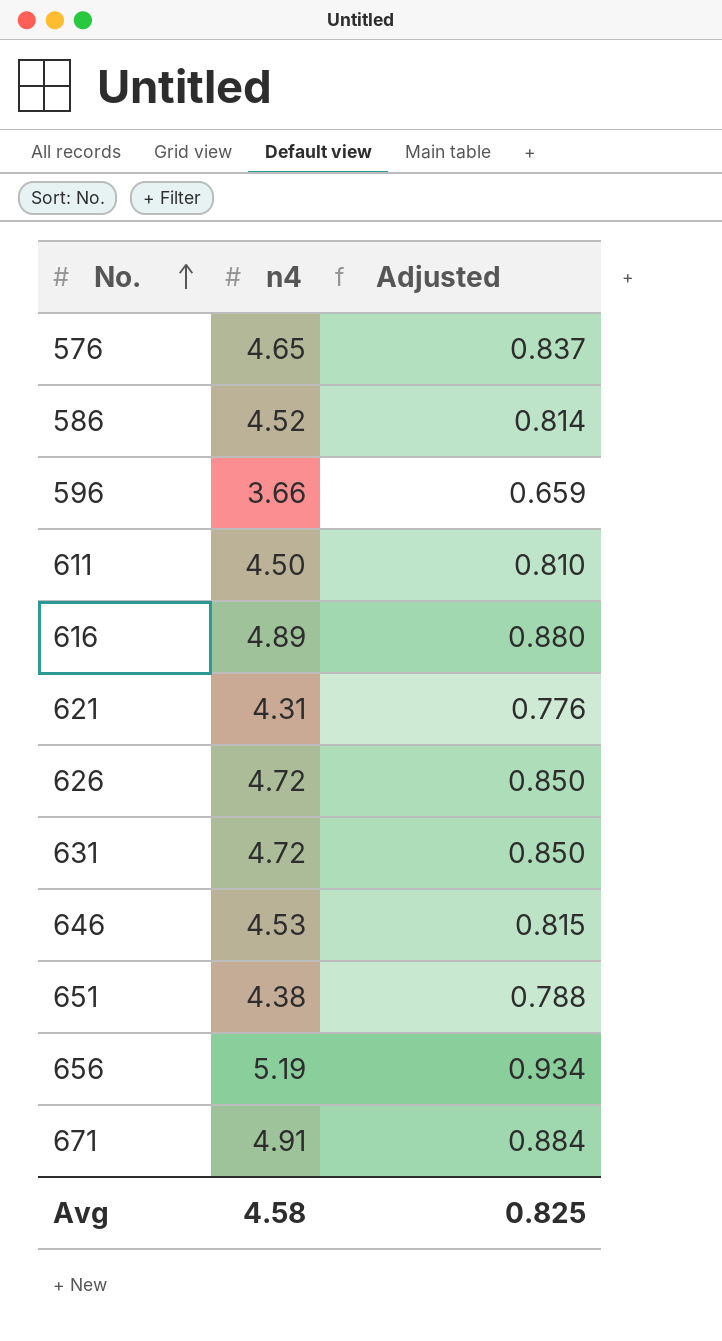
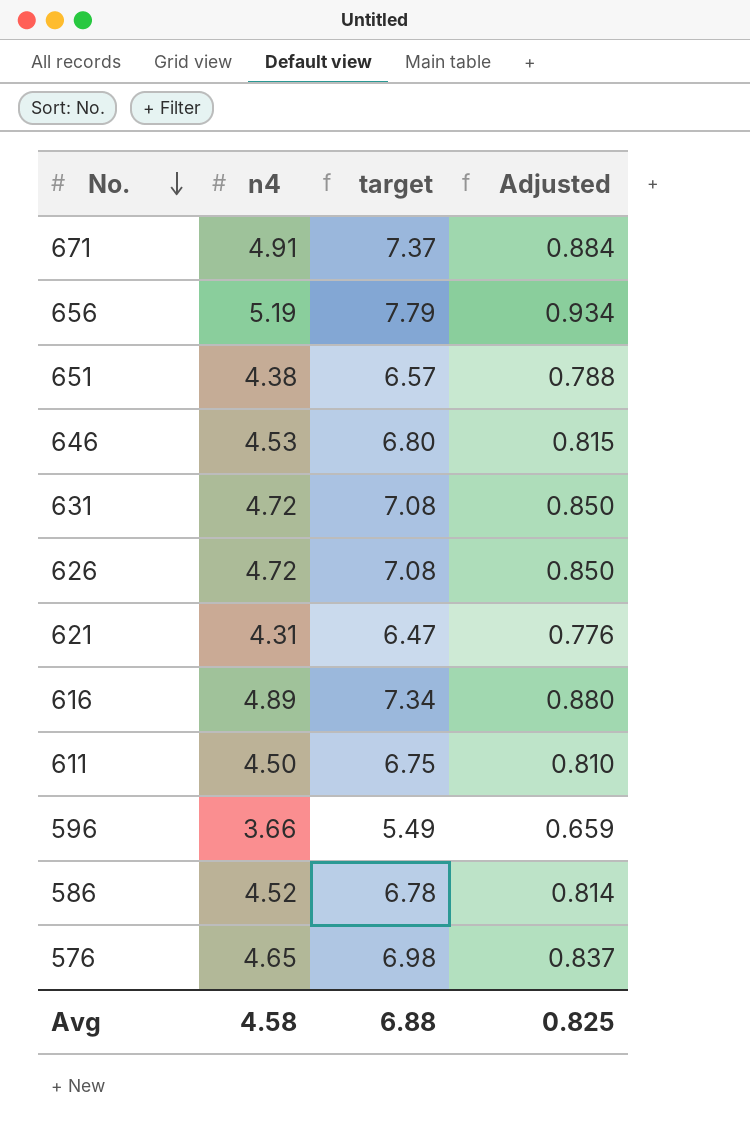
row order: No. ascending -> No. descending
column target | formula: none -> [n4] * 1.5

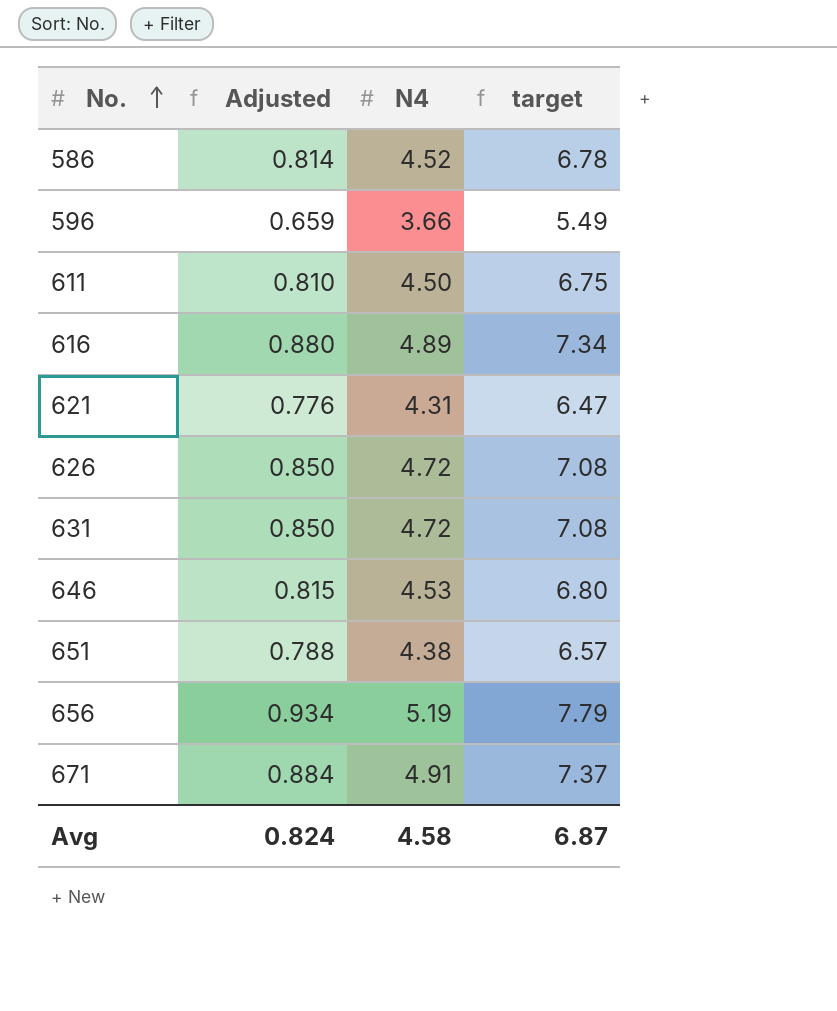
row order: No. descending -> No. ascending
column Adjusted | position: 4 -> 2
column name: n4 -> N4
row 576: 4.65 | 6.98 | 0.837 -> none
Avg | Adjusted: 0.825 -> 0.824
Avg | target: 6.88 -> 6.87

